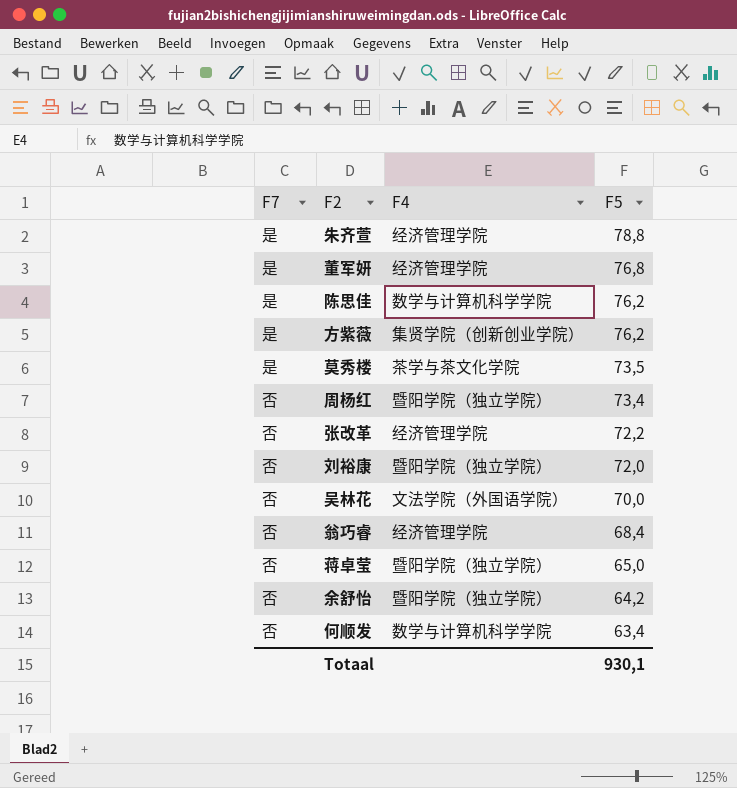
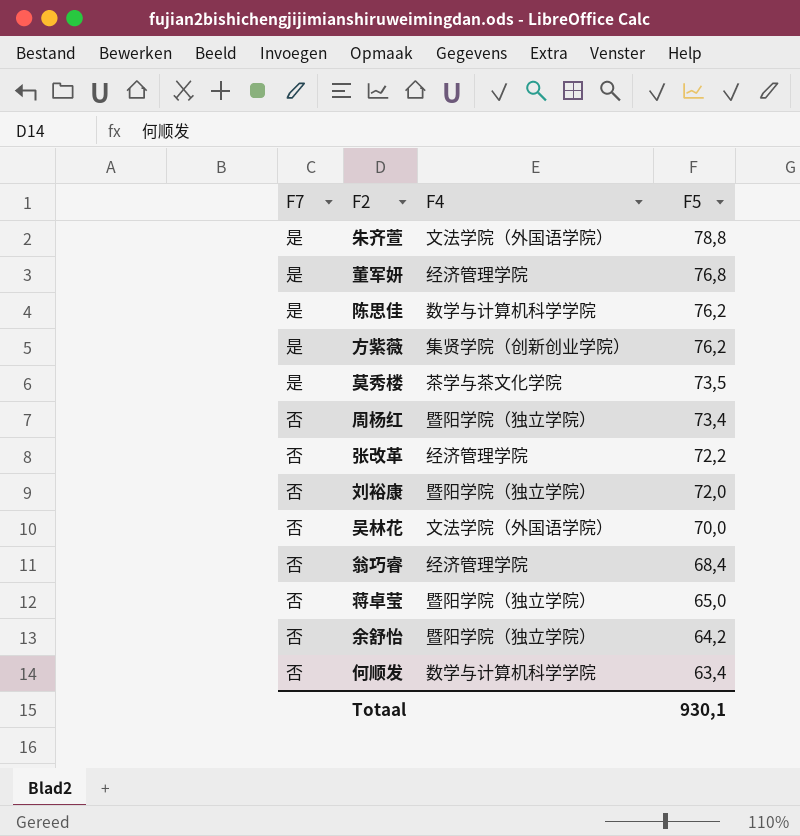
朱齐萱 | F4: 经济管理学院 -> 文法学院（外国语学院）

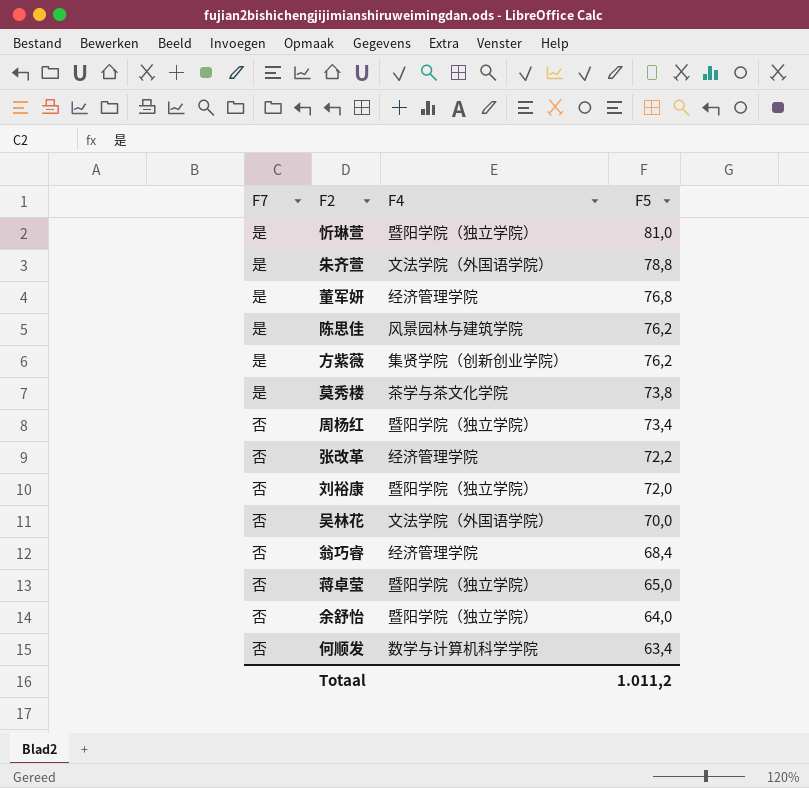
row 忻琳萱: none -> 是 | 暨阳学院（独立学院） | 81,0
陈思佳 | F4: 数学与计算机科学学院 -> 风景园林与建筑学院
莫秀楼 | F5: 73,5 -> 73,8
余舒怡 | F5: 64,2 -> 64,0
Totaal | F5: 930,1 -> 1.011,2

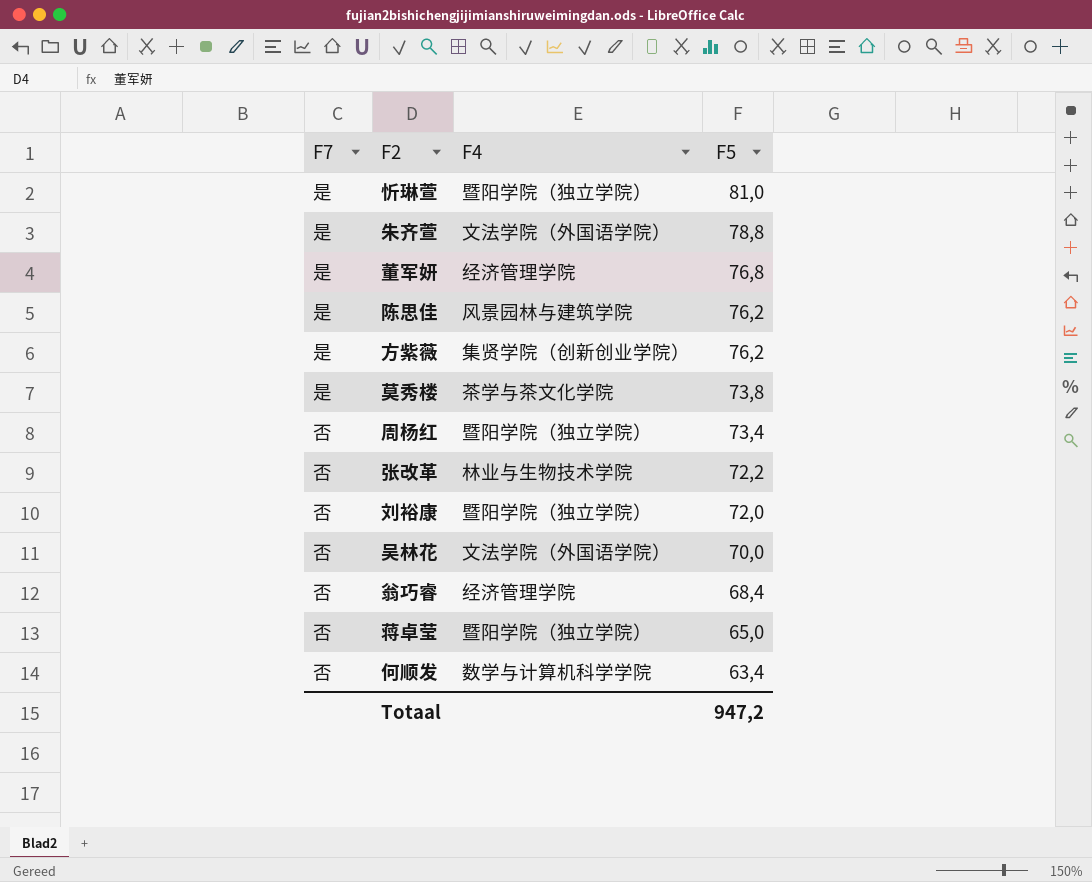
row 余舒怡: 否 | 暨阳学院（独立学院） | 64,0 -> none
张改革 | F4: 经济管理学院 -> 林业与生物技术学院
Totaal | F5: 1.011,2 -> 947,2

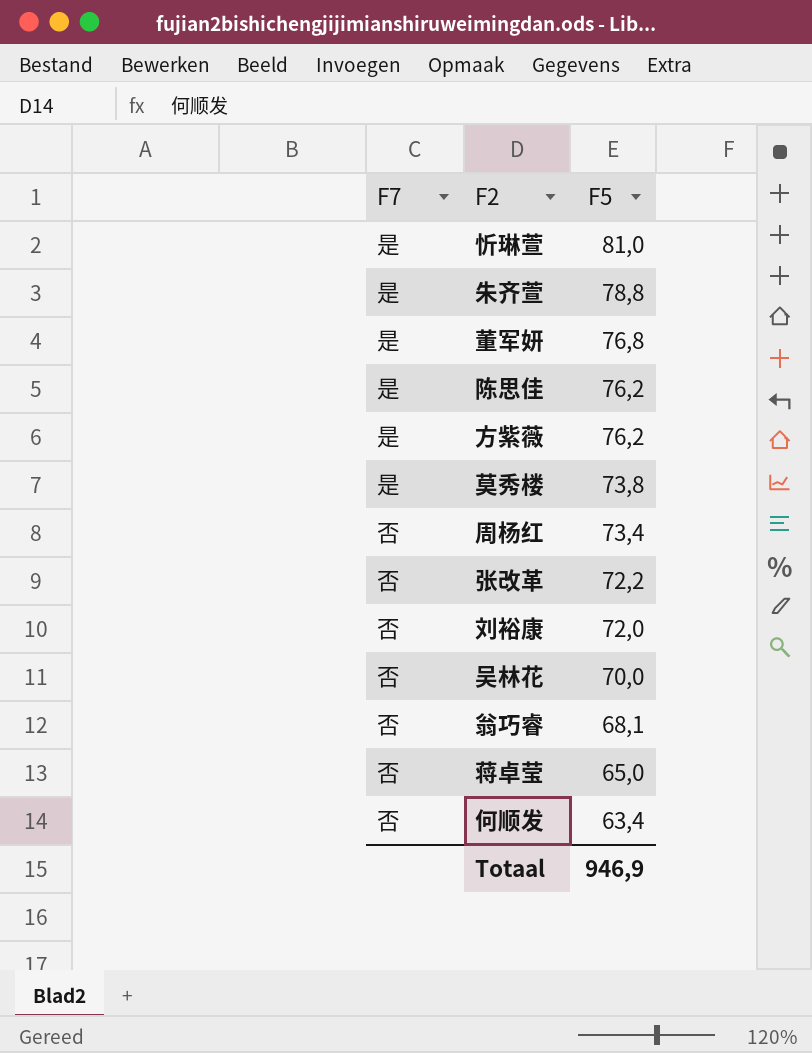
column F4 | position: 3 -> none
翁巧睿 | F5: 68,4 -> 68,1
Totaal | F5: 947,2 -> 946,9

